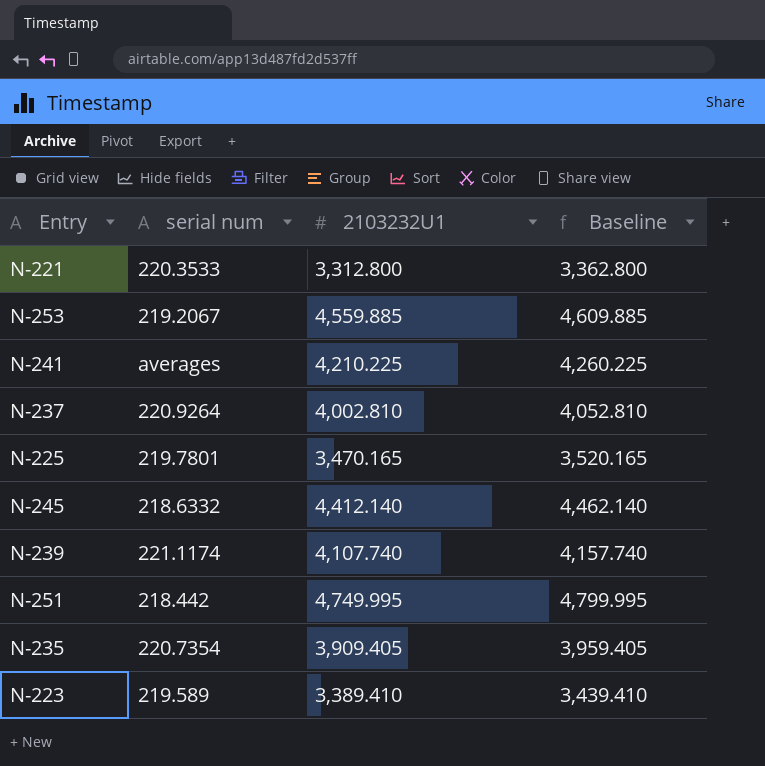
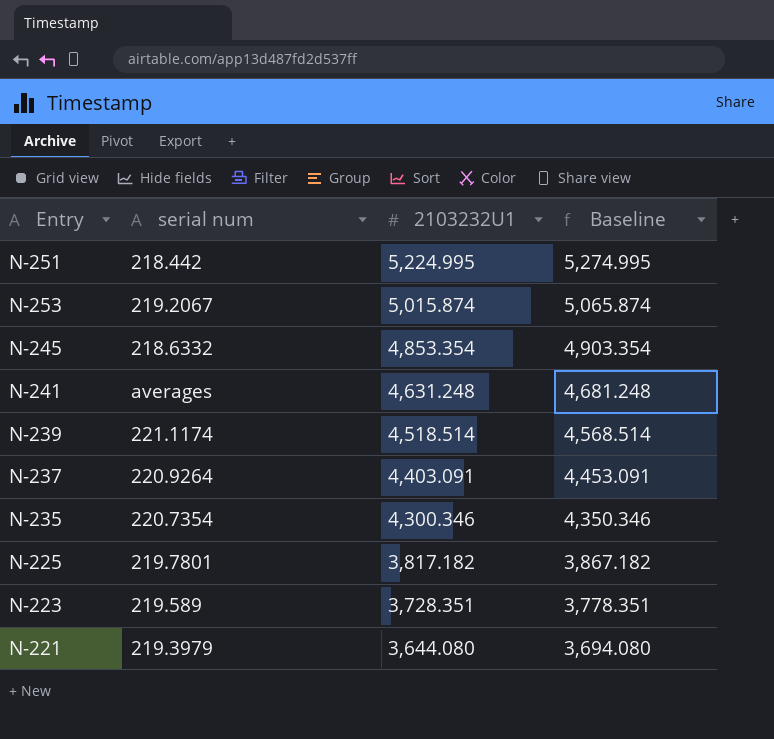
row order: none -> 2103232U1 descending
N-251 | 2103232U1: 4,749.995 -> 5,224.995
N-251 | Baseline: 4,799.995 -> 5,274.995
N-253 | 2103232U1: 4,559.885 -> 5,015.874
N-253 | Baseline: 4,609.885 -> 5,065.874
N-245 | 2103232U1: 4,412.140 -> 4,853.354
N-245 | Baseline: 4,462.140 -> 4,903.354
N-241 | 2103232U1: 4,210.225 -> 4,631.248
N-241 | Baseline: 4,260.225 -> 4,681.248
N-239 | 2103232U1: 4,107.740 -> 4,518.514
N-239 | Baseline: 4,157.740 -> 4,568.514
N-237 | 2103232U1: 4,002.810 -> 4,403.091
N-237 | Baseline: 4,052.810 -> 4,453.091
N-235 | 2103232U1: 3,909.405 -> 4,300.346
N-235 | Baseline: 3,959.405 -> 4,350.346
N-225 | 2103232U1: 3,470.165 -> 3,817.182
N-225 | Baseline: 3,520.165 -> 3,867.182
N-223 | 2103232U1: 3,389.410 -> 3,728.351
N-223 | Baseline: 3,439.410 -> 3,778.351
N-221 | serial num: 220.3533 -> 219.3979
N-221 | 2103232U1: 3,312.800 -> 3,644.080
N-221 | Baseline: 3,362.800 -> 3,694.080

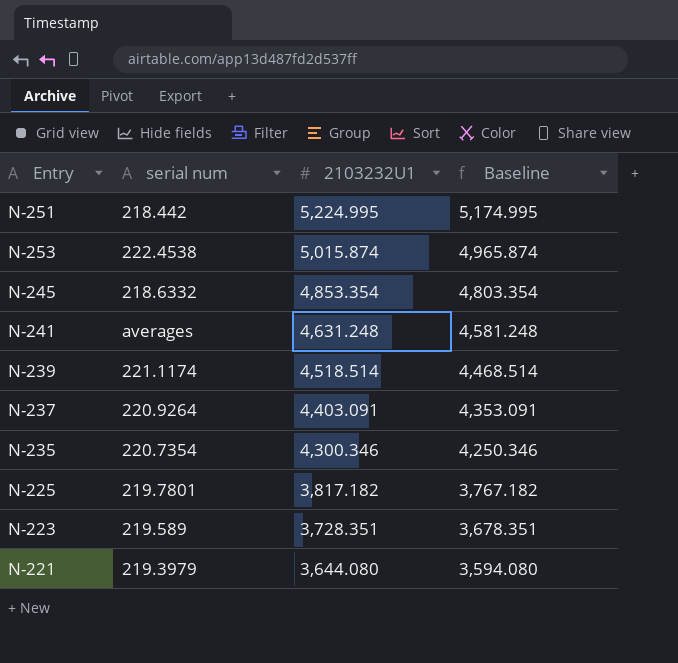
column Baseline | formula: [2103232U1] + 50 -> [2103232U1] - 50
N-253 | serial num: 219.2067 -> 222.4538

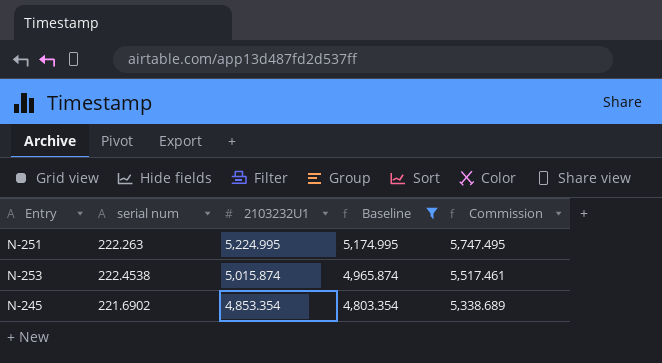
filter: none -> Baseline >= 4,803.354
column Commission | formula: none -> [2103232U1] * 1.1
N-251 | serial num: 218.442 -> 222.263
N-245 | serial num: 218.6332 -> 221.6902

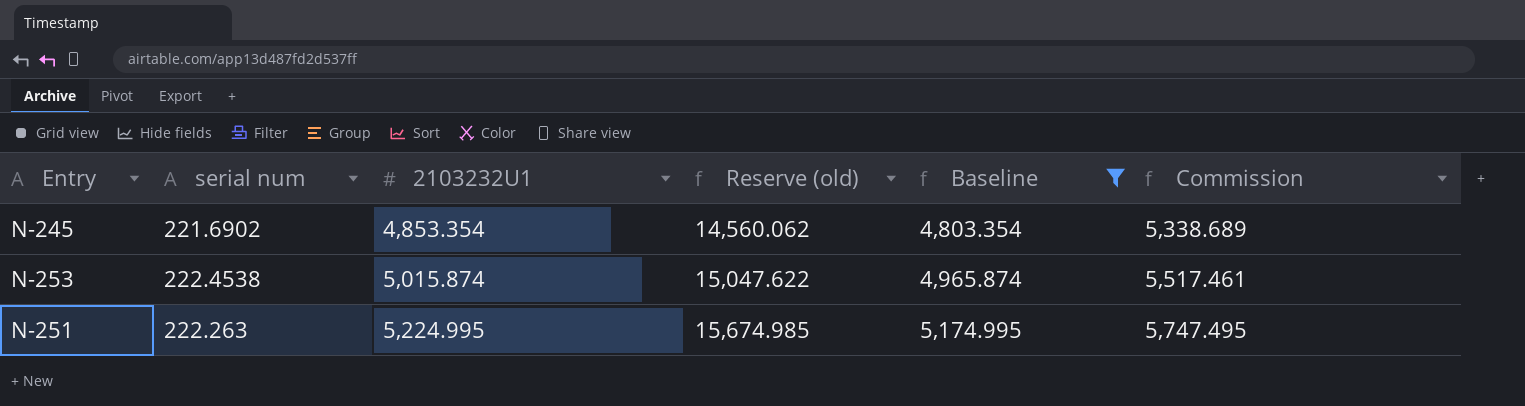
row order: 2103232U1 descending -> 2103232U1 ascending
column Reserve (old) | formula: none -> [2103232U1] * 3

